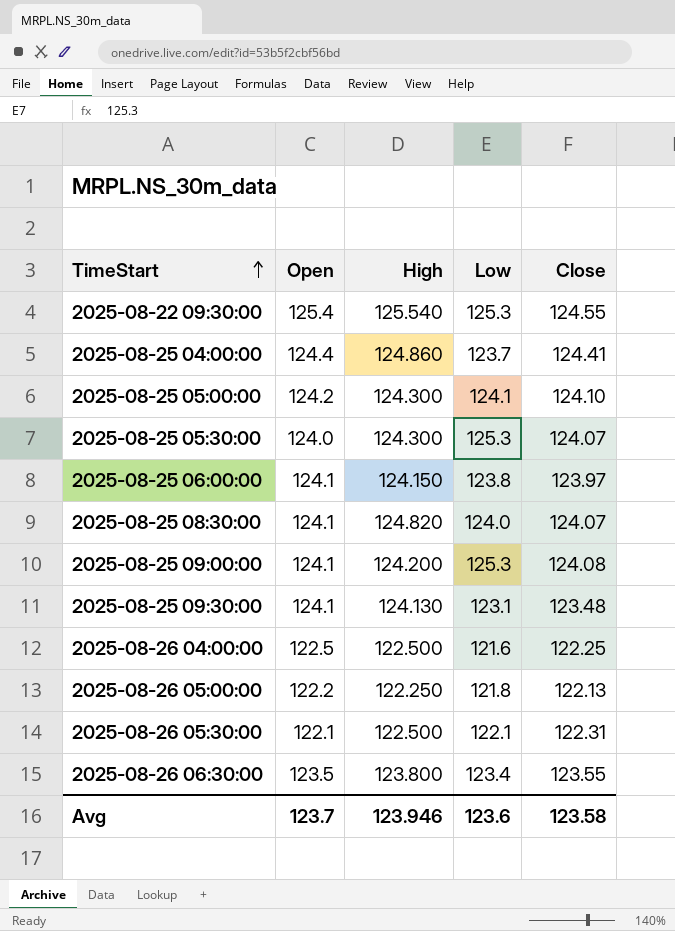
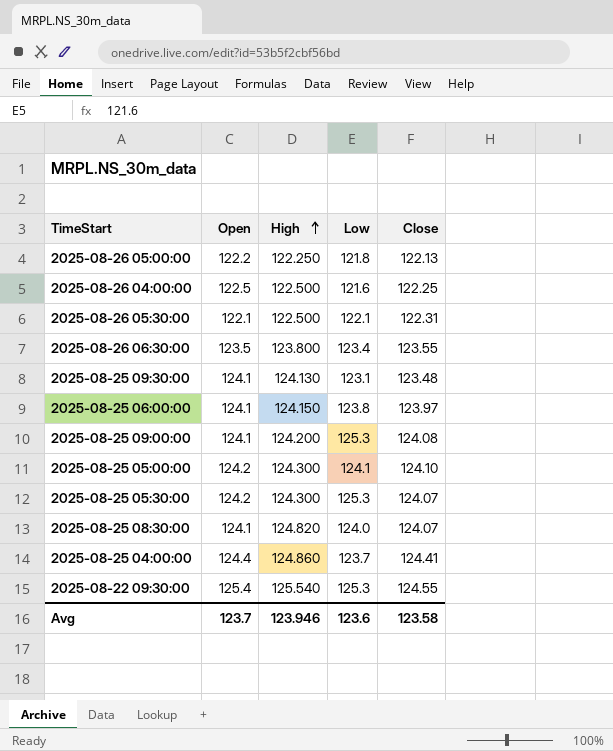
row order: TimeStart ascending -> High ascending
2025-08-25 05:30:00 | Open: 124.0 -> 124.2

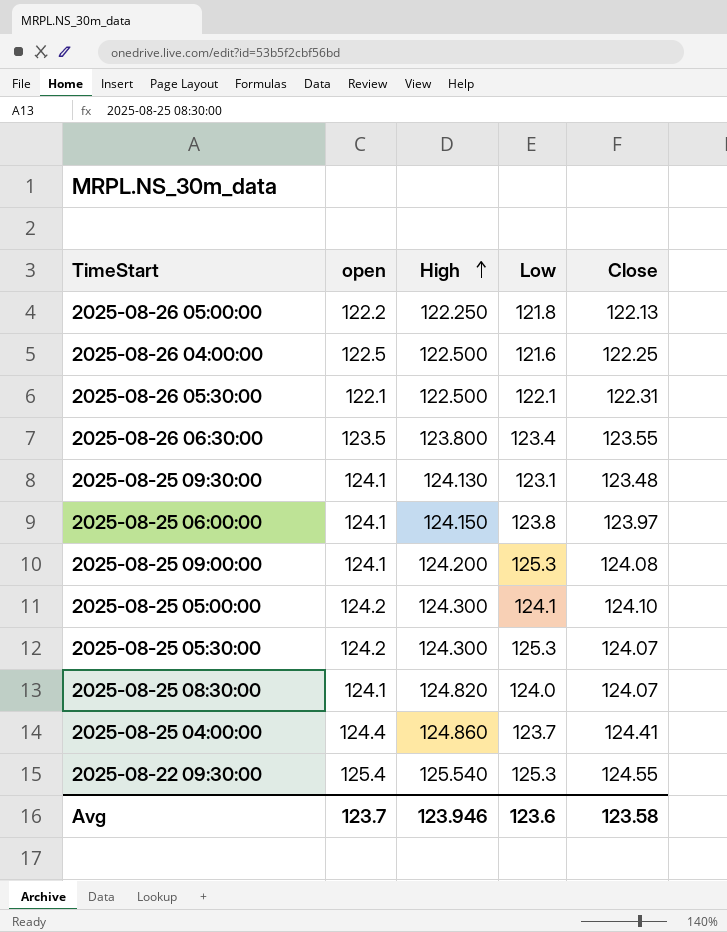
column name: Open -> open

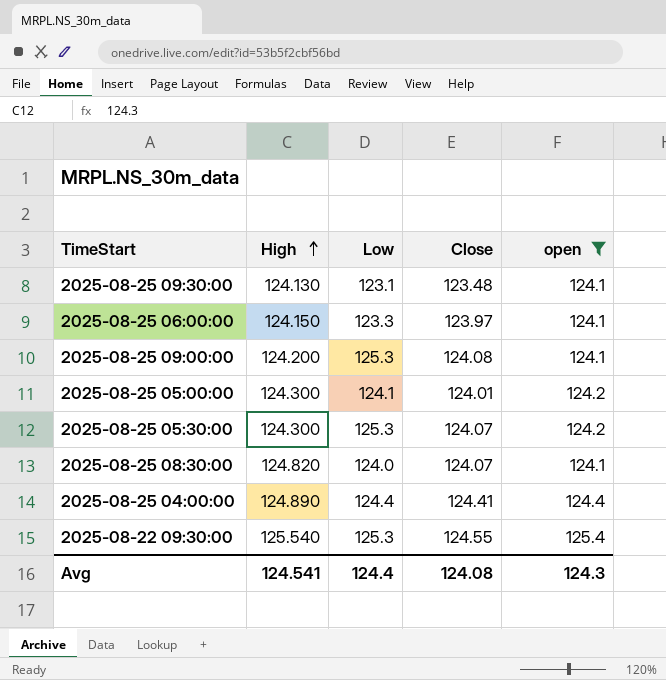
filter: none -> open >= 124.1
column open | position: 2 -> 5
2025-08-25 06:00:00 | Low: 123.8 -> 123.3
2025-08-25 05:00:00 | Close: 124.10 -> 124.01
2025-08-25 04:00:00 | High: 124.860 -> 124.890
2025-08-25 04:00:00 | Low: 123.7 -> 124.4
Avg | High: 123.946 -> 124.541
Avg | Low: 123.6 -> 124.4
Avg | Close: 123.58 -> 124.08
Avg | open: 123.7 -> 124.3

